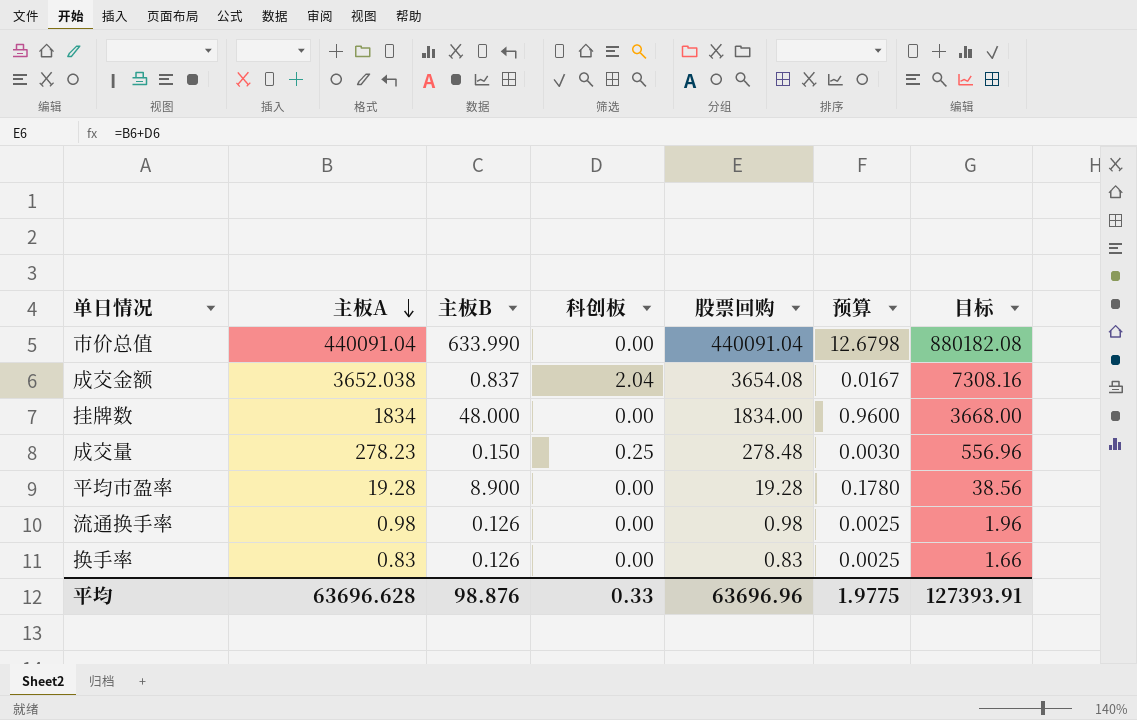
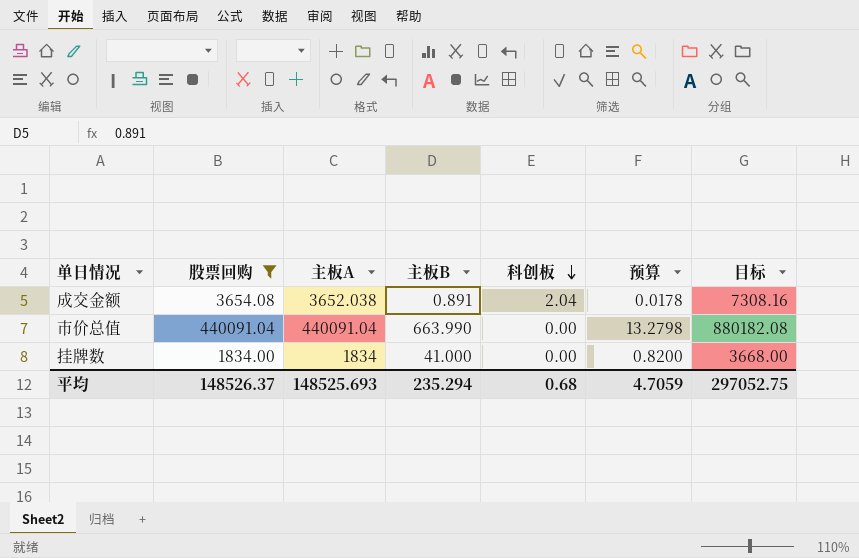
filter: none -> 股票回购 >= 1834.00
row order: 主板A descending -> 科创板 descending
column 股票回购 | position: 5 -> 2
成交金额 | 主板B: 0.837 -> 0.891
成交金额 | 预算: 0.0167 -> 0.0178
市价总值 | 主板B: 633.990 -> 663.990
市价总值 | 预算: 12.6798 -> 13.2798
挂牌数 | 主板B: 48.000 -> 41.000
挂牌数 | 预算: 0.9600 -> 0.8200
平均 | 股票回购: 63696.96 -> 148526.37
平均 | 主板A: 63696.628 -> 148525.693
平均 | 主板B: 98.876 -> 235.294
平均 | 科创板: 0.33 -> 0.68
平均 | 预算: 1.9775 -> 4.7059
平均 | 目标: 127393.91 -> 297052.75

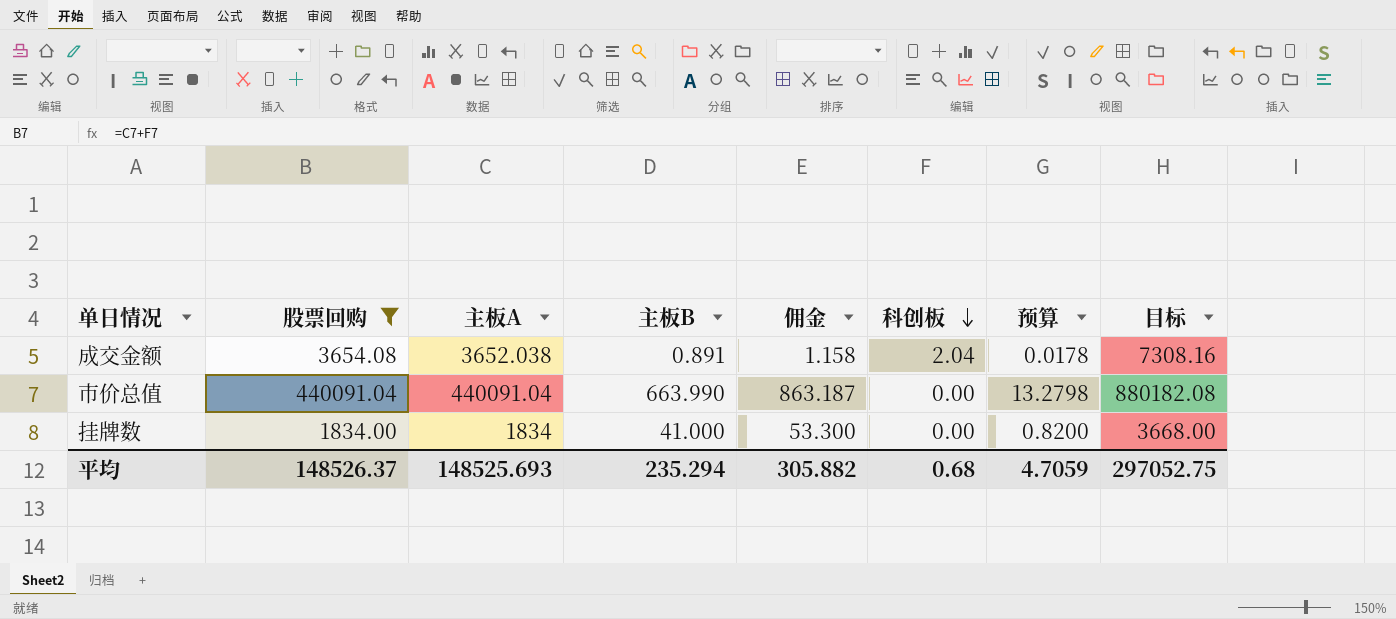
column 佣金 | formula: none -> [主板B] * 1.3

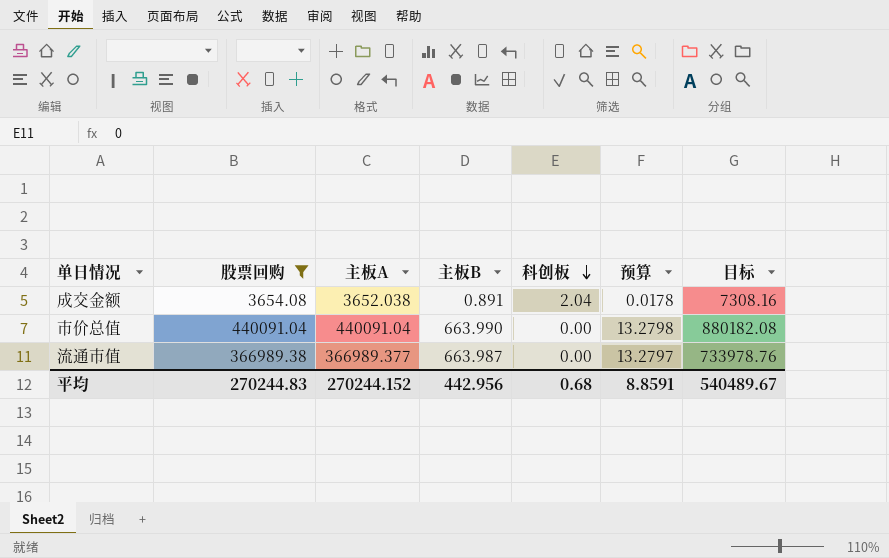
column 佣金 | formula: [主板B] * 1.3 -> none
row 挂牌数: 1834.00 | 1834 | 41.000 | 53.300 | 0.00 | 0.8200 | 3668.00 -> none
row 流通市值: none -> 366989.38 | 366989.377 | 663.987 | 0.00 | 13.2797 | 733978.76
平均 | 股票回购: 148526.37 -> 270244.83
平均 | 主板A: 148525.693 -> 270244.152
平均 | 主板B: 235.294 -> 442.956
平均 | 预算: 4.7059 -> 8.8591
平均 | 目标: 297052.75 -> 540489.67

